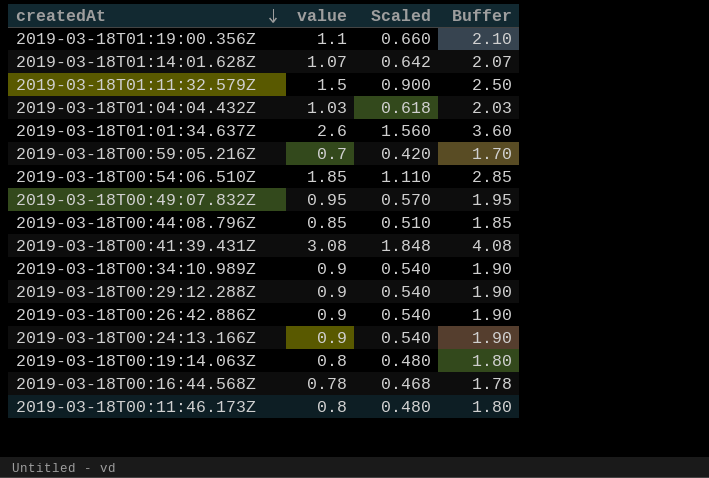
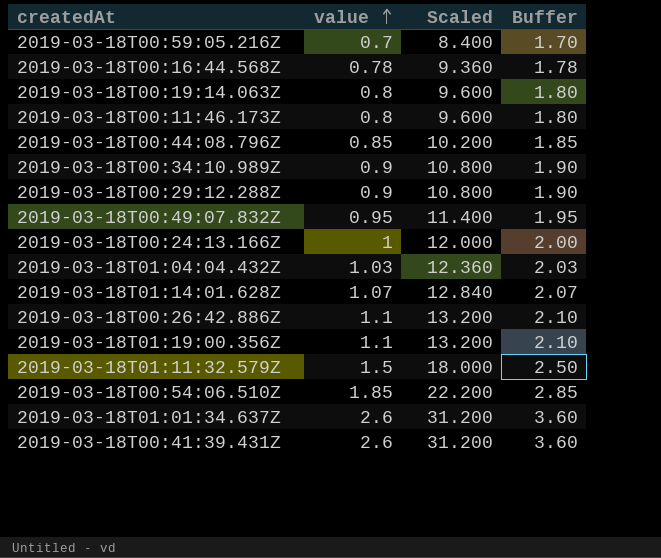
row order: createdAt descending -> value ascending
column Scaled | formula: [value] * 0.6 -> [value] * 12
2019-03-18T00:24:13.166Z | value: 0.9 -> 1
2019-03-18T00:24:13.166Z | Buffer: 1.90 -> 2.00
2019-03-18T00:26:42.886Z | value: 0.9 -> 1.1
2019-03-18T00:26:42.886Z | Buffer: 1.90 -> 2.10
2019-03-18T00:41:39.431Z | value: 3.08 -> 2.6
2019-03-18T00:41:39.431Z | Buffer: 4.08 -> 3.60

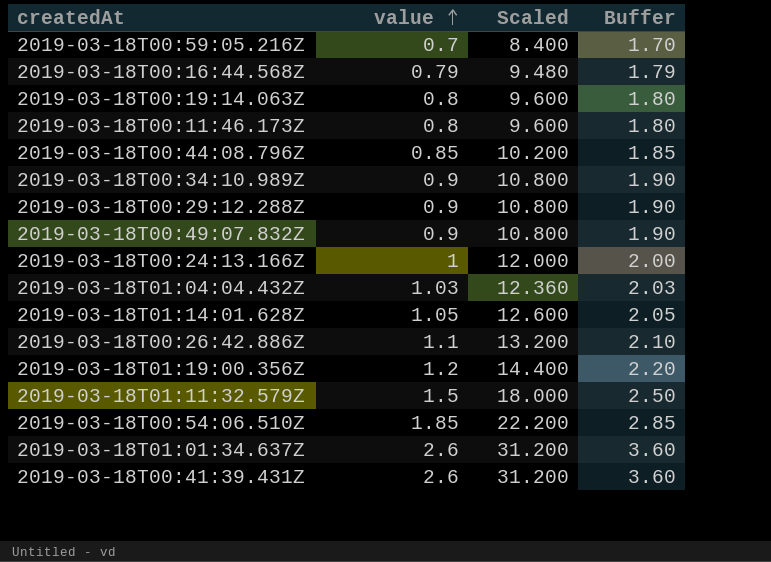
2019-03-18T00:16:44.568Z | value: 0.78 -> 0.79
2019-03-18T00:16:44.568Z | Scaled: 9.360 -> 9.480
2019-03-18T00:16:44.568Z | Buffer: 1.78 -> 1.79
2019-03-18T00:49:07.832Z | value: 0.95 -> 0.9
2019-03-18T00:49:07.832Z | Scaled: 11.400 -> 10.800
2019-03-18T00:49:07.832Z | Buffer: 1.95 -> 1.90
2019-03-18T01:14:01.628Z | value: 1.07 -> 1.05
2019-03-18T01:14:01.628Z | Scaled: 12.840 -> 12.600
2019-03-18T01:14:01.628Z | Buffer: 2.07 -> 2.05
2019-03-18T01:19:00.356Z | value: 1.1 -> 1.2
2019-03-18T01:19:00.356Z | Scaled: 13.200 -> 14.400
2019-03-18T01:19:00.356Z | Buffer: 2.10 -> 2.20

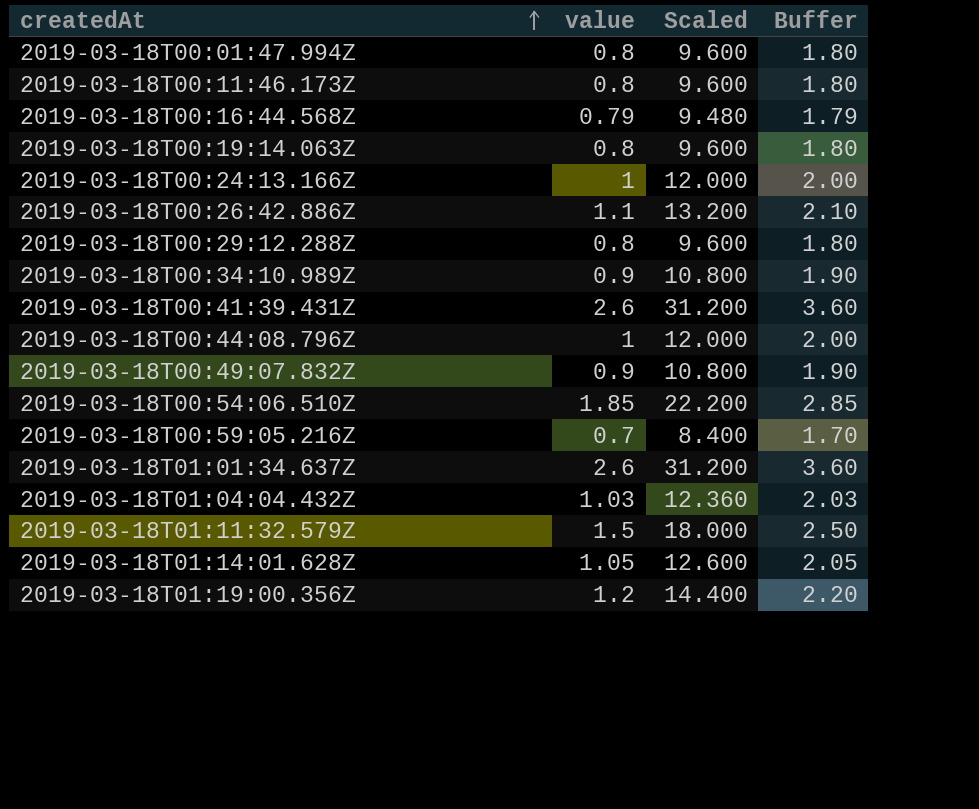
row order: value ascending -> createdAt ascending
row 2019-03-18T00:01:47.994Z: none -> 0.8 | 9.600 | 1.80
2019-03-18T00:29:12.288Z | value: 0.9 -> 0.8
2019-03-18T00:29:12.288Z | Scaled: 10.800 -> 9.600
2019-03-18T00:29:12.288Z | Buffer: 1.90 -> 1.80
2019-03-18T00:44:08.796Z | value: 0.85 -> 1
2019-03-18T00:44:08.796Z | Scaled: 10.200 -> 12.000
2019-03-18T00:44:08.796Z | Buffer: 1.85 -> 2.00

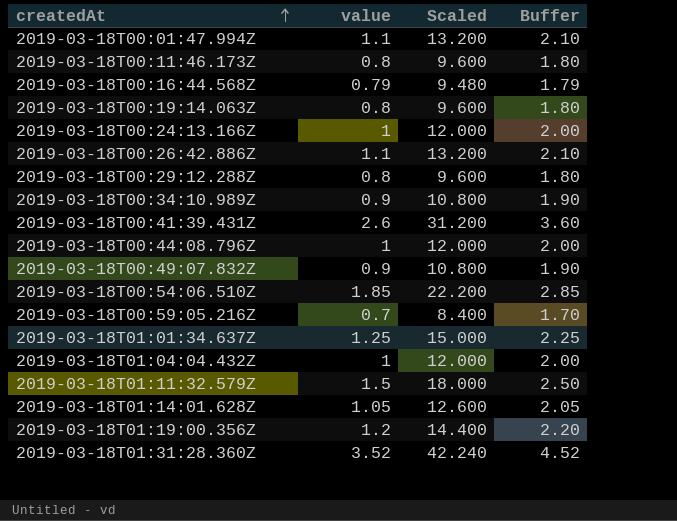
2019-03-18T00:01:47.994Z | value: 0.8 -> 1.1
2019-03-18T00:01:47.994Z | Scaled: 9.600 -> 13.200
2019-03-18T00:01:47.994Z | Buffer: 1.80 -> 2.10
2019-03-18T01:01:34.637Z | value: 2.6 -> 1.25
2019-03-18T01:01:34.637Z | Scaled: 31.200 -> 15.000
2019-03-18T01:01:34.637Z | Buffer: 3.60 -> 2.25
2019-03-18T01:04:04.432Z | value: 1.03 -> 1
2019-03-18T01:04:04.432Z | Scaled: 12.360 -> 12.000
2019-03-18T01:04:04.432Z | Buffer: 2.03 -> 2.00
row 2019-03-18T01:31:28.360Z: none -> 3.52 | 42.240 | 4.52

